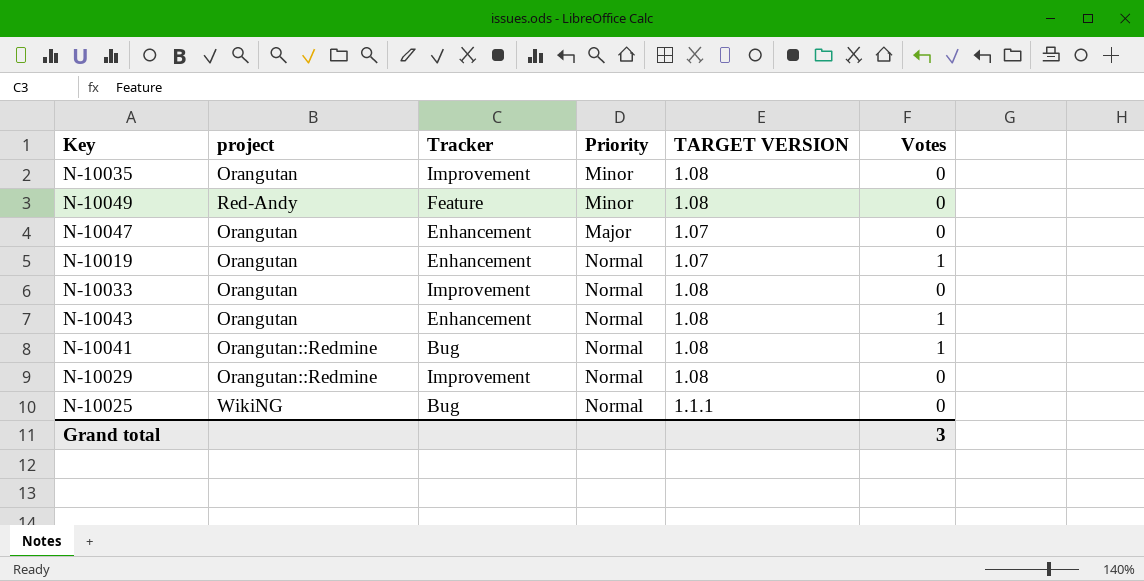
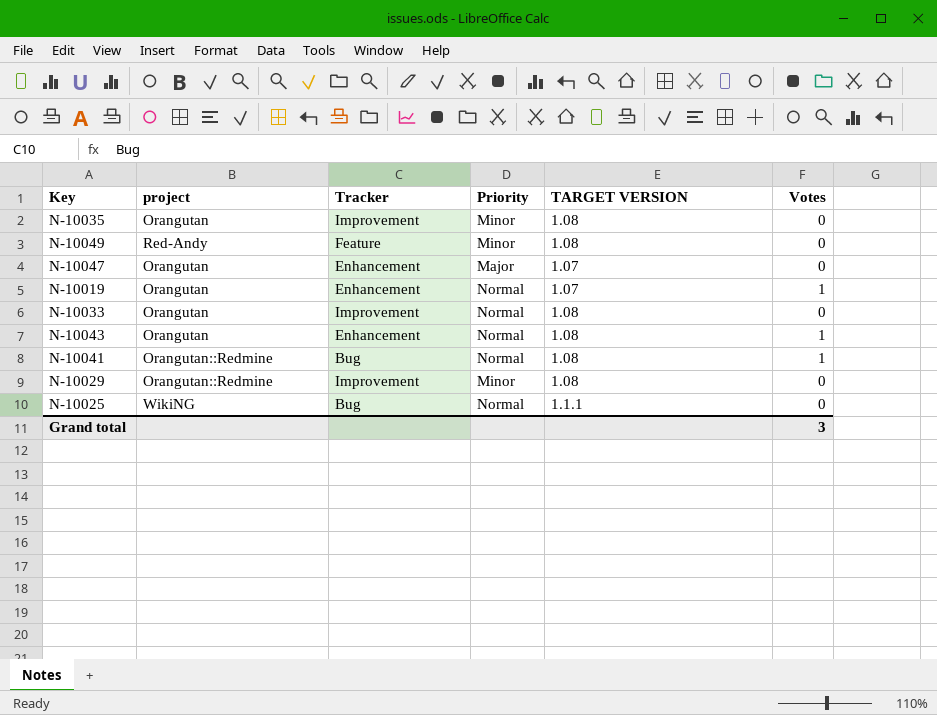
N-10029 | Priority: Normal -> Minor

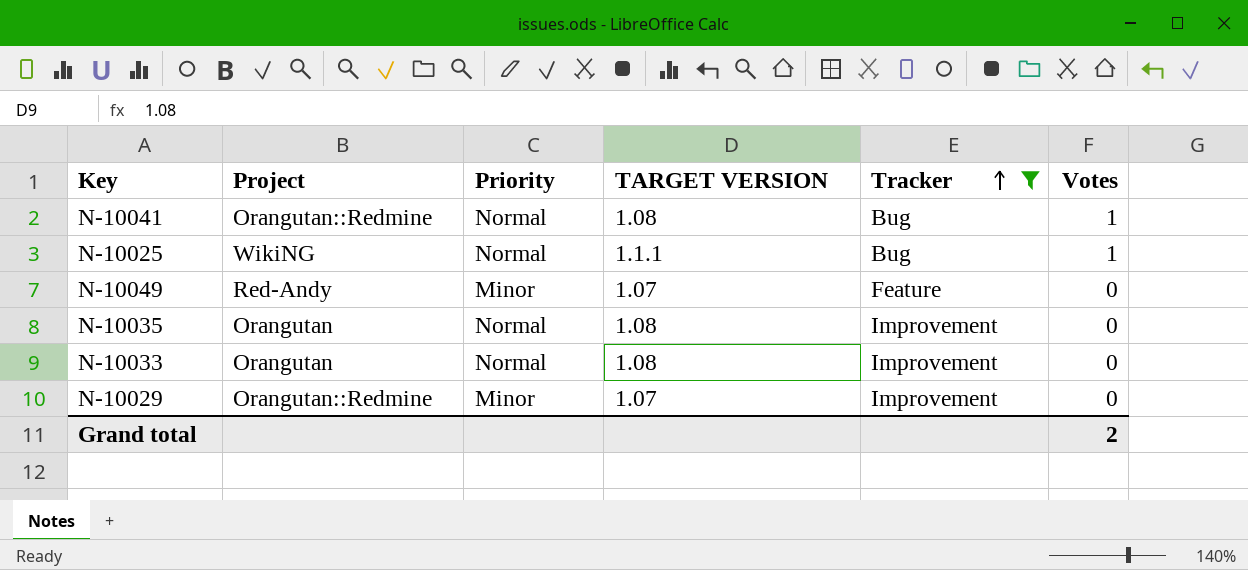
filter: none -> Tracker != Enhancement
row order: none -> Tracker ascending
column name: project -> Project
column Tracker | position: 3 -> 5
N-10025 | Votes: 0 -> 1
N-10049 | TARGET VERSION: 1.08 -> 1.07
N-10035 | Priority: Minor -> Normal
N-10029 | TARGET VERSION: 1.08 -> 1.07
Grand total | Votes: 3 -> 2

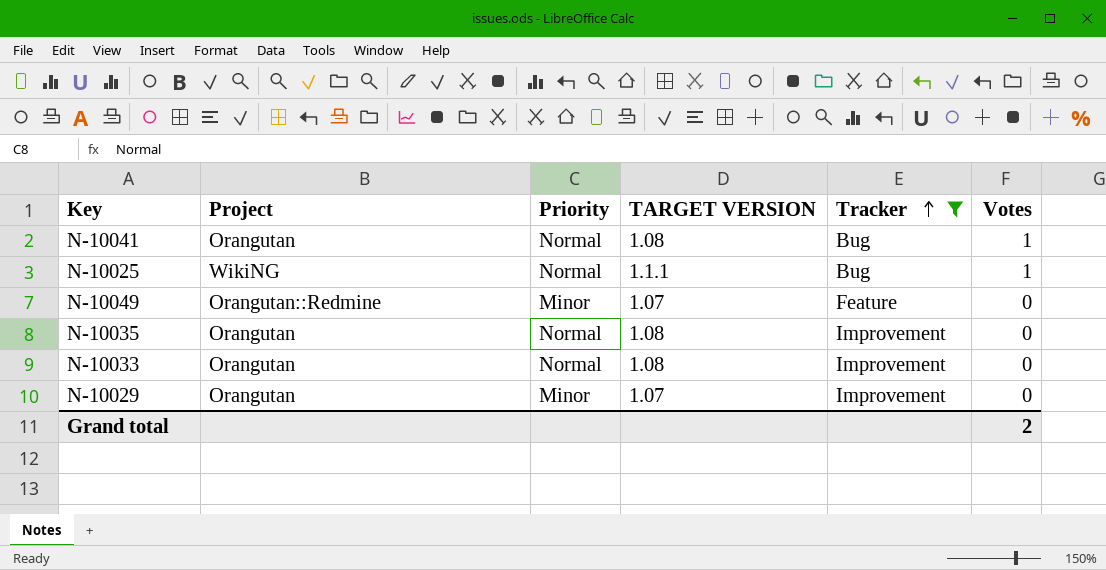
N-10041 | Project: Orangutan::Redmine -> Orangutan
N-10049 | Project: Red-Andy -> Orangutan::Redmine
N-10029 | Project: Orangutan::Redmine -> Orangutan

